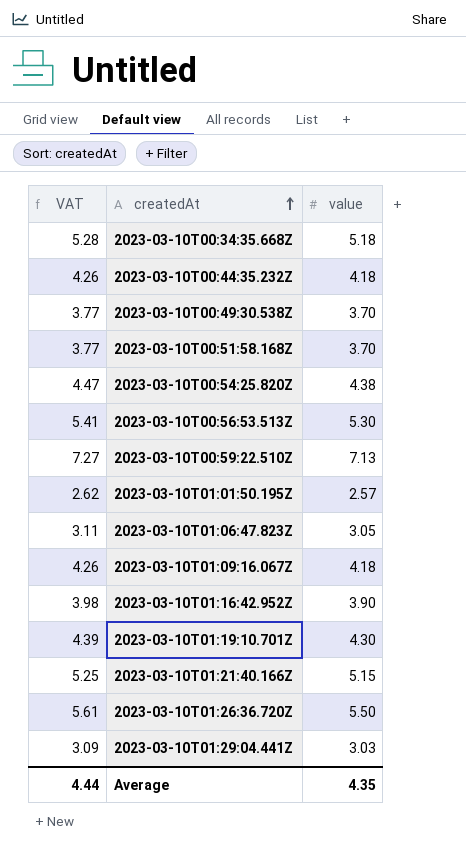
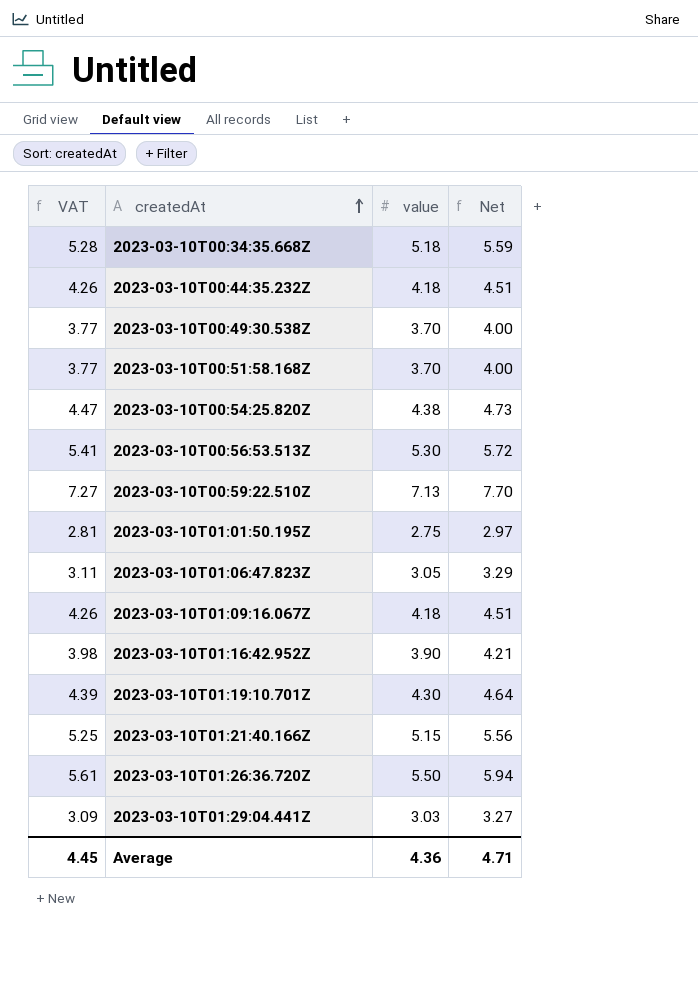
column Net | formula: none -> [value] * 1.08
2023-03-10T01:01:50.195Z | VAT: 2.62 -> 2.81
2023-03-10T01:01:50.195Z | value: 2.57 -> 2.75
Average | VAT: 4.44 -> 4.45
Average | value: 4.35 -> 4.36

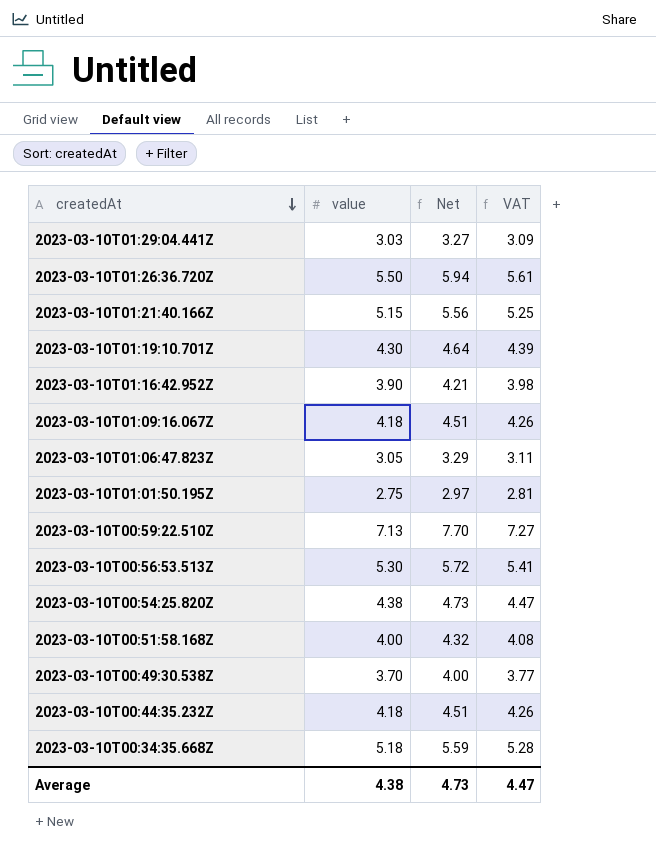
row order: createdAt ascending -> createdAt descending
column VAT | position: 1 -> 4
2023-03-10T00:51:58.168Z | value: 3.70 -> 4.00
2023-03-10T00:51:58.168Z | Net: 4.00 -> 4.32
2023-03-10T00:51:58.168Z | VAT: 3.77 -> 4.08
Average | value: 4.36 -> 4.38
Average | Net: 4.71 -> 4.73
Average | VAT: 4.45 -> 4.47

